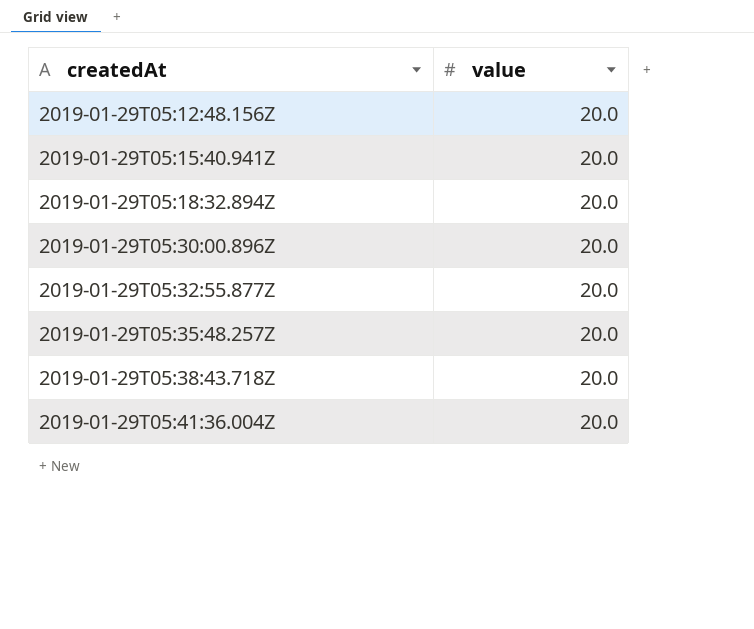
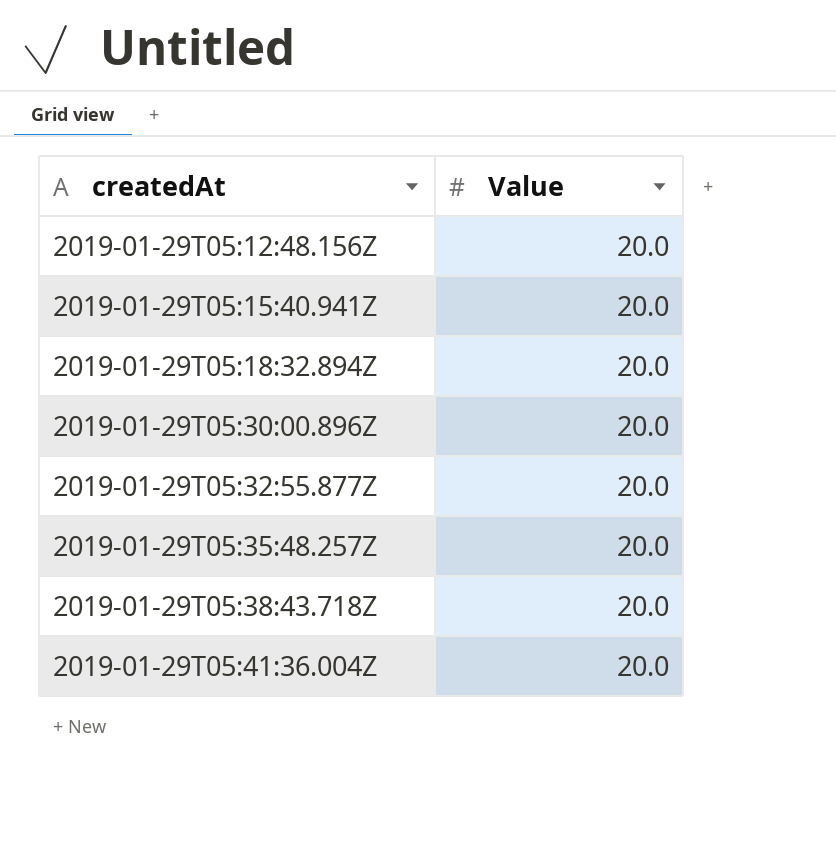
column name: value -> Value

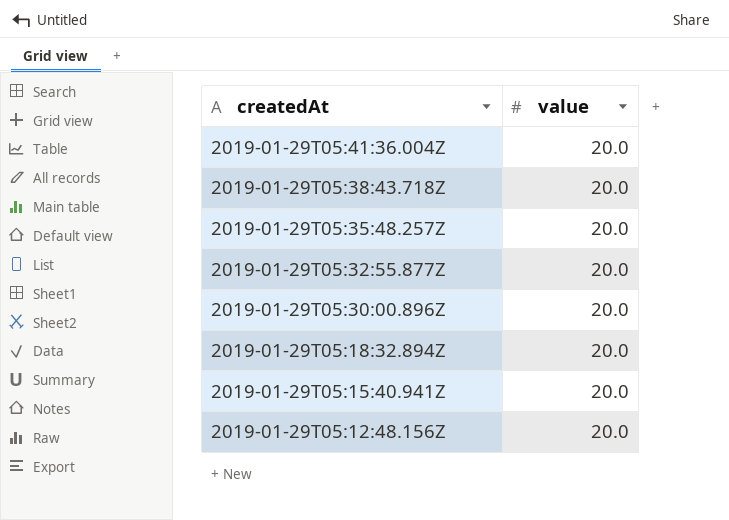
row order: createdAt ascending -> createdAt descending
column name: Value -> value

